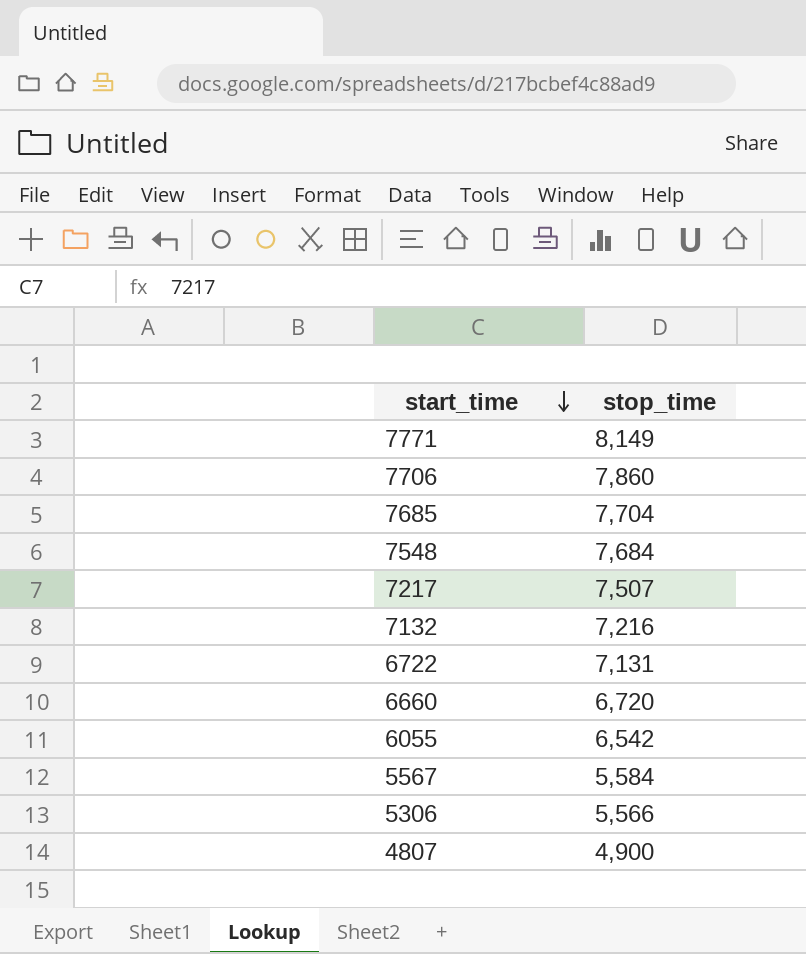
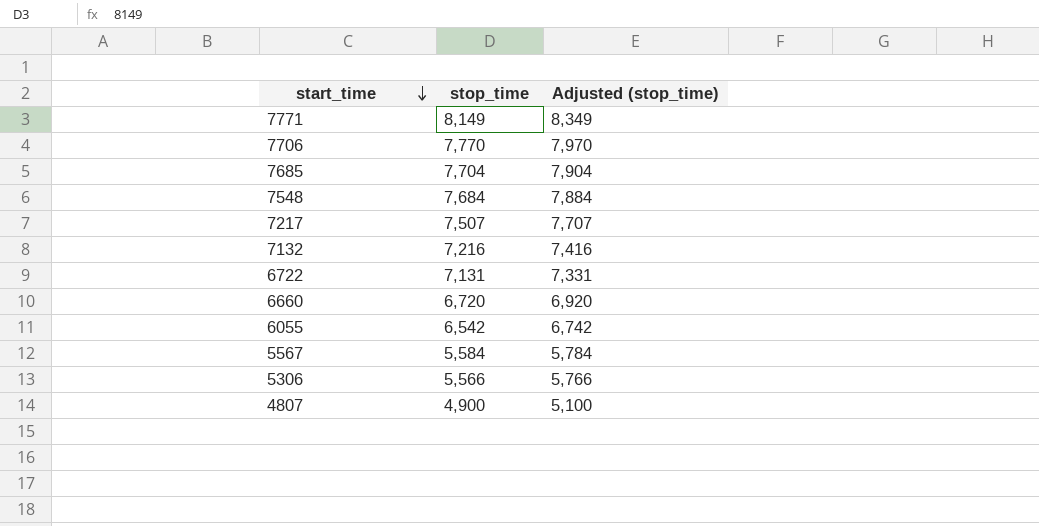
column Adjusted (stop_time) | formula: none -> [stop_time] + 200
7706 | stop_time: 7,860 -> 7,770

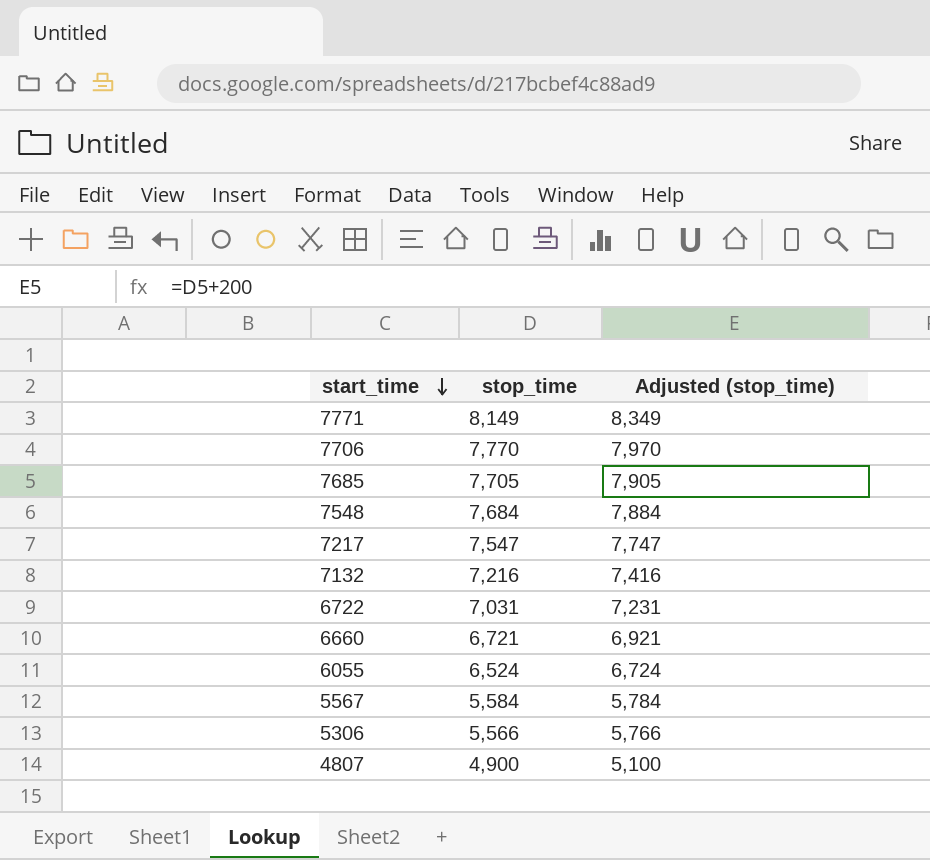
7685 | stop_time: 7,704 -> 7,705
7685 | Adjusted (stop_time): 7,904 -> 7,905
7217 | stop_time: 7,507 -> 7,547
7217 | Adjusted (stop_time): 7,707 -> 7,747
6722 | stop_time: 7,131 -> 7,031
6722 | Adjusted (stop_time): 7,331 -> 7,231
6660 | stop_time: 6,720 -> 6,721
6660 | Adjusted (stop_time): 6,920 -> 6,921
6055 | stop_time: 6,542 -> 6,524
6055 | Adjusted (stop_time): 6,742 -> 6,724

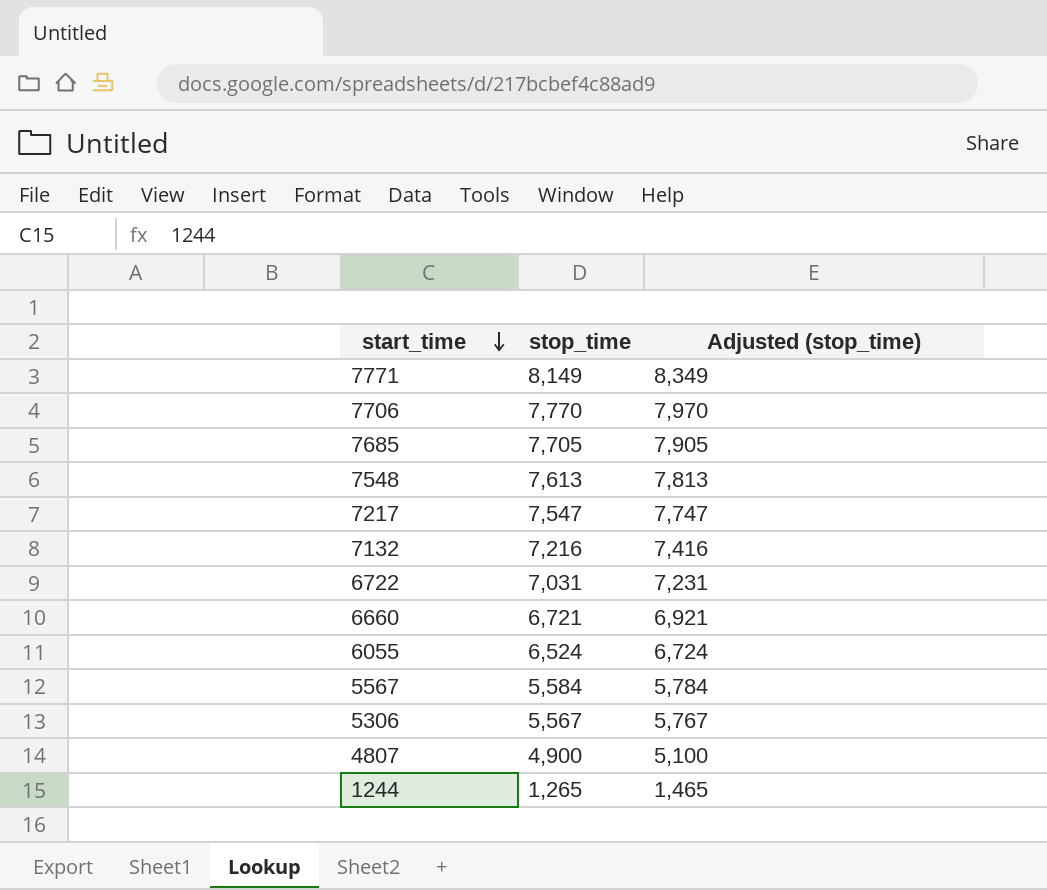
7548 | stop_time: 7,684 -> 7,613
7548 | Adjusted (stop_time): 7,884 -> 7,813
5306 | stop_time: 5,566 -> 5,567
5306 | Adjusted (stop_time): 5,766 -> 5,767
row 1244: none -> 1,265 | 1,465

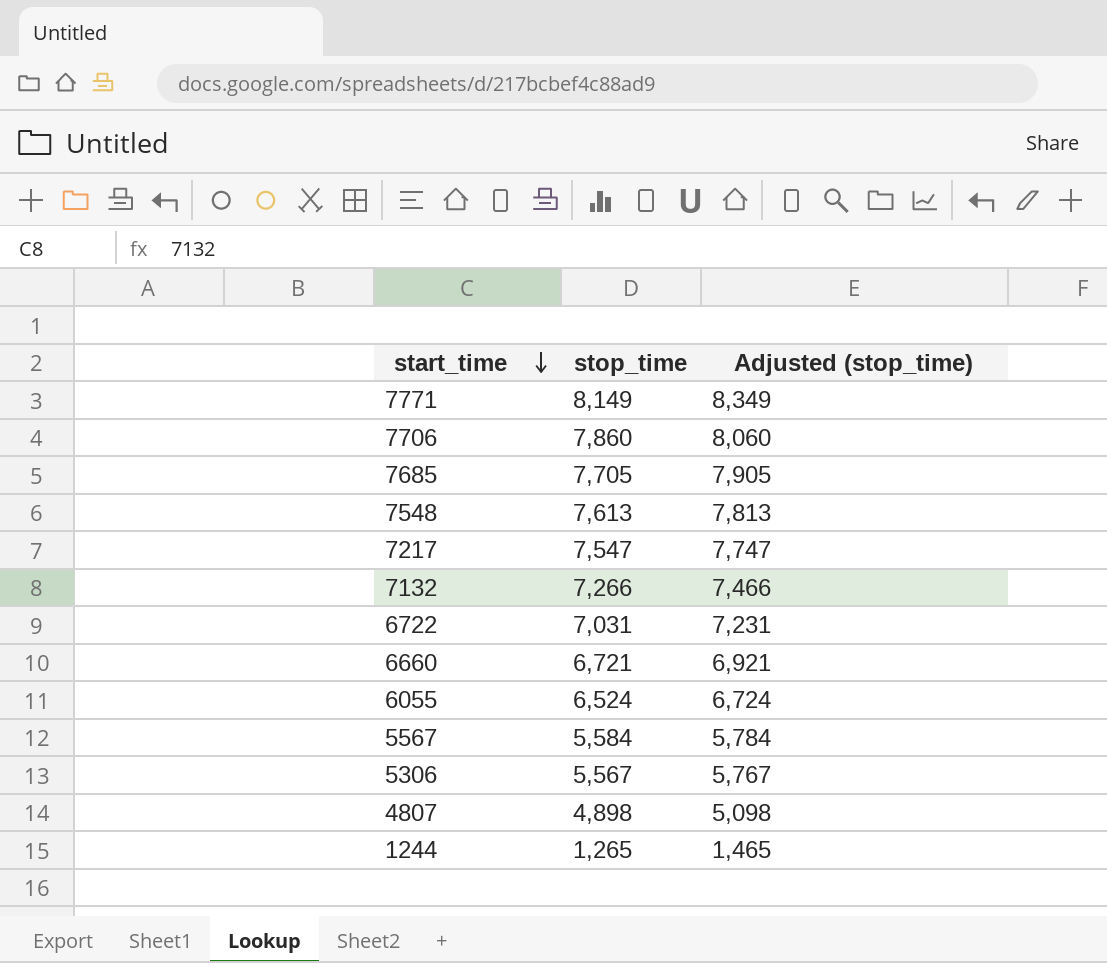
7706 | stop_time: 7,770 -> 7,860
7706 | Adjusted (stop_time): 7,970 -> 8,060
7132 | stop_time: 7,216 -> 7,266
7132 | Adjusted (stop_time): 7,416 -> 7,466
4807 | stop_time: 4,900 -> 4,898
4807 | Adjusted (stop_time): 5,100 -> 5,098

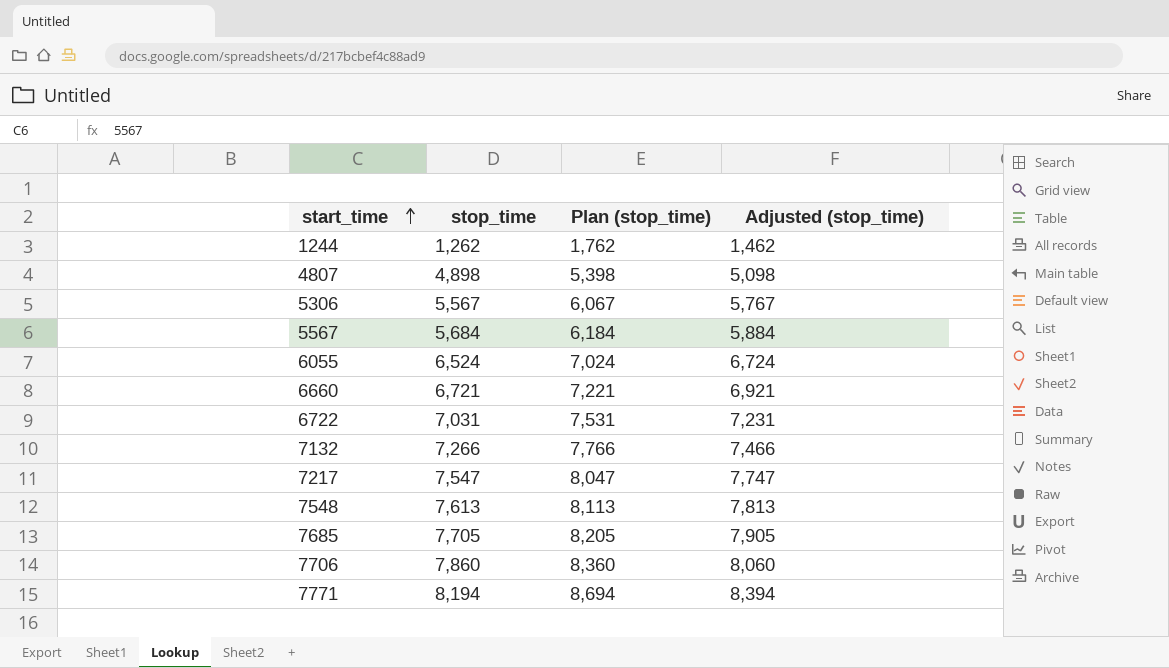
row order: start_time descending -> start_time ascending
column Plan (stop_time) | formula: none -> [stop_time] + 500
1244 | stop_time: 1,265 -> 1,262
1244 | Adjusted (stop_time): 1,465 -> 1,462
5567 | stop_time: 5,584 -> 5,684
5567 | Adjusted (stop_time): 5,784 -> 5,884
7771 | stop_time: 8,149 -> 8,194
7771 | Adjusted (stop_time): 8,349 -> 8,394

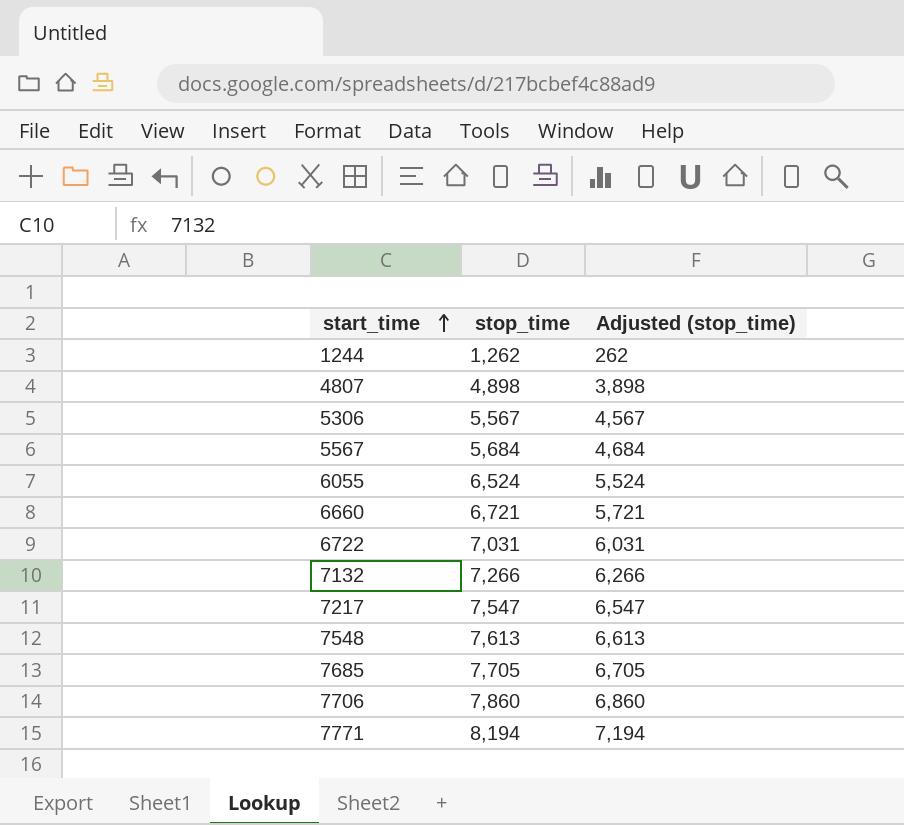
column Plan (stop_time) | formula: [stop_time] + 500 -> none
column Adjusted (stop_time) | formula: [stop_time] + 200 -> [stop_time] - 1000

